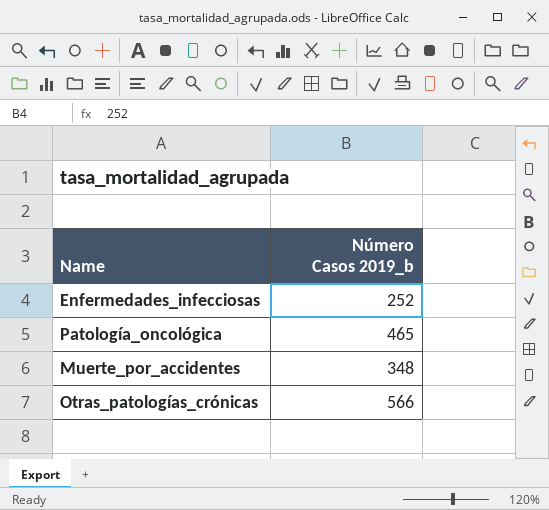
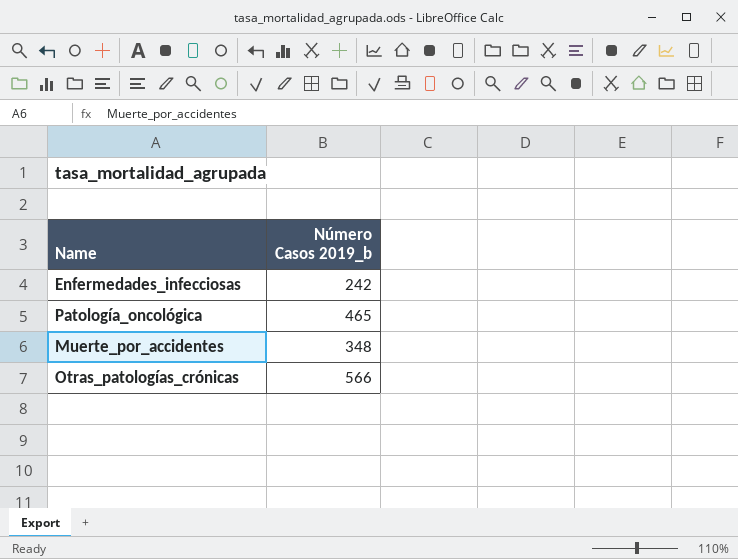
Enfermedades_infecciosas | Número Casos 2019_b: 252 -> 242

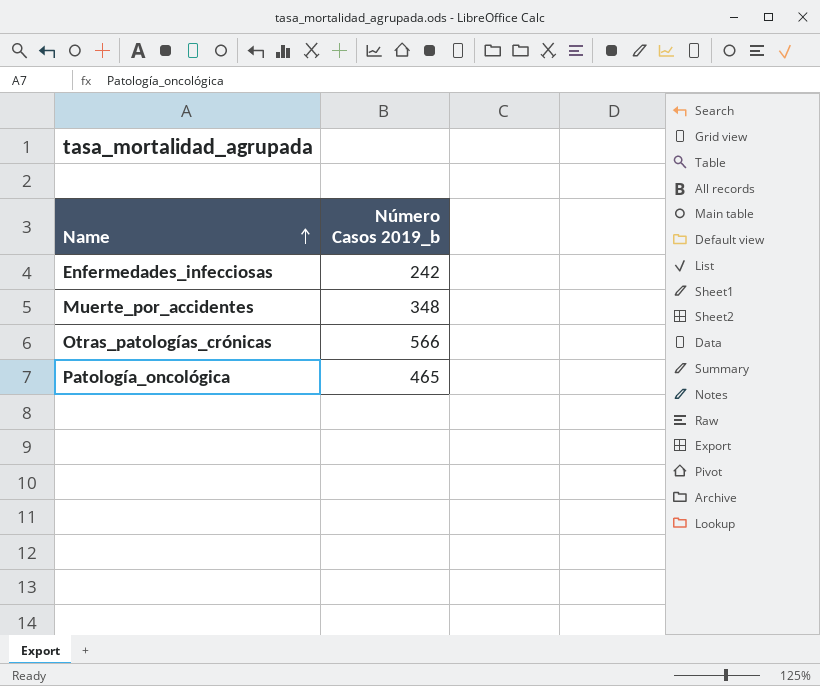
row order: none -> Name ascending

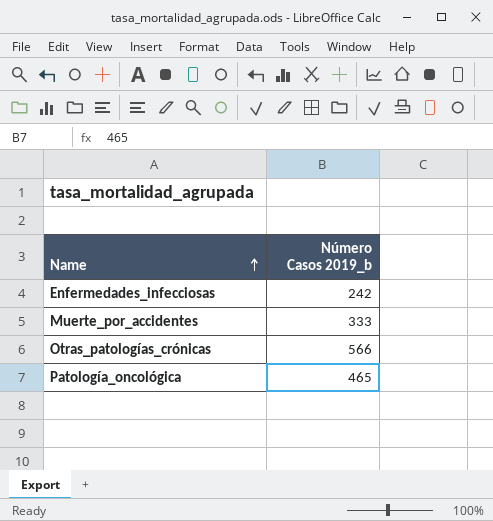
Muerte_por_accidentes | Número Casos 2019_b: 348 -> 333

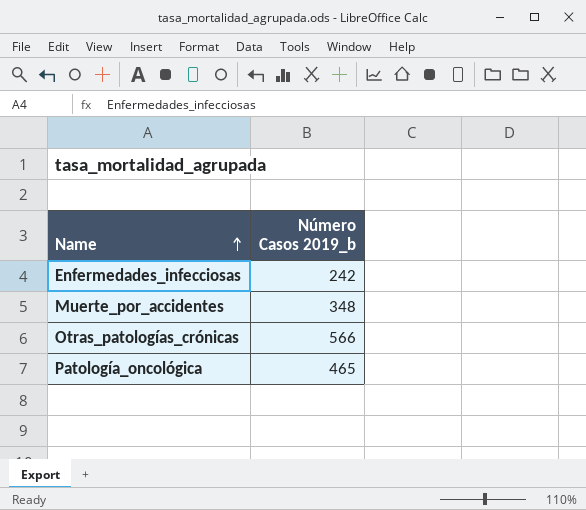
Muerte_por_accidentes | Número Casos 2019_b: 333 -> 348

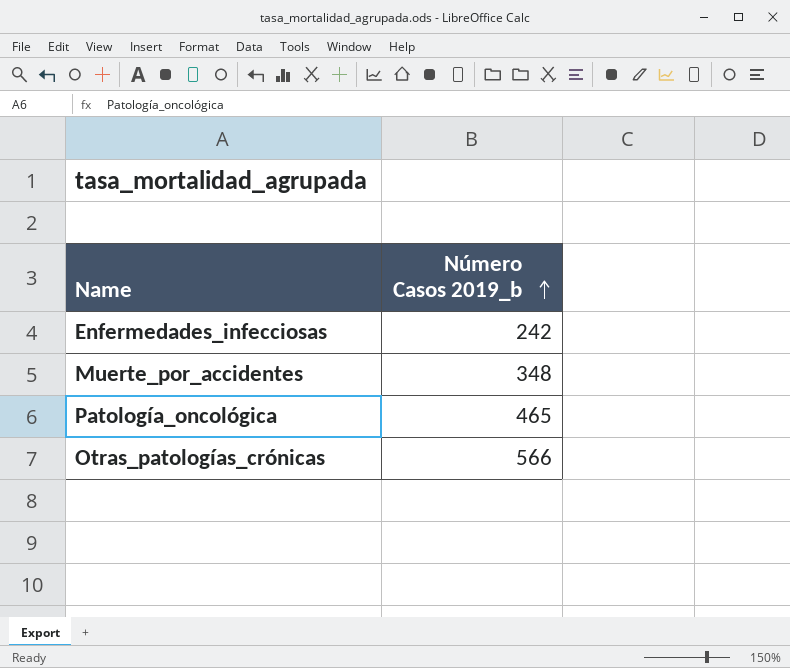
row order: Name ascending -> Número Casos 2019_b ascending

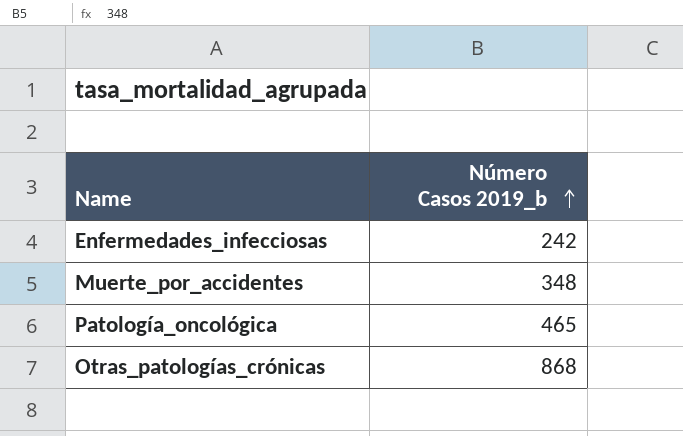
Otras_patologías_crónicas | Número Casos 2019_b: 566 -> 868

